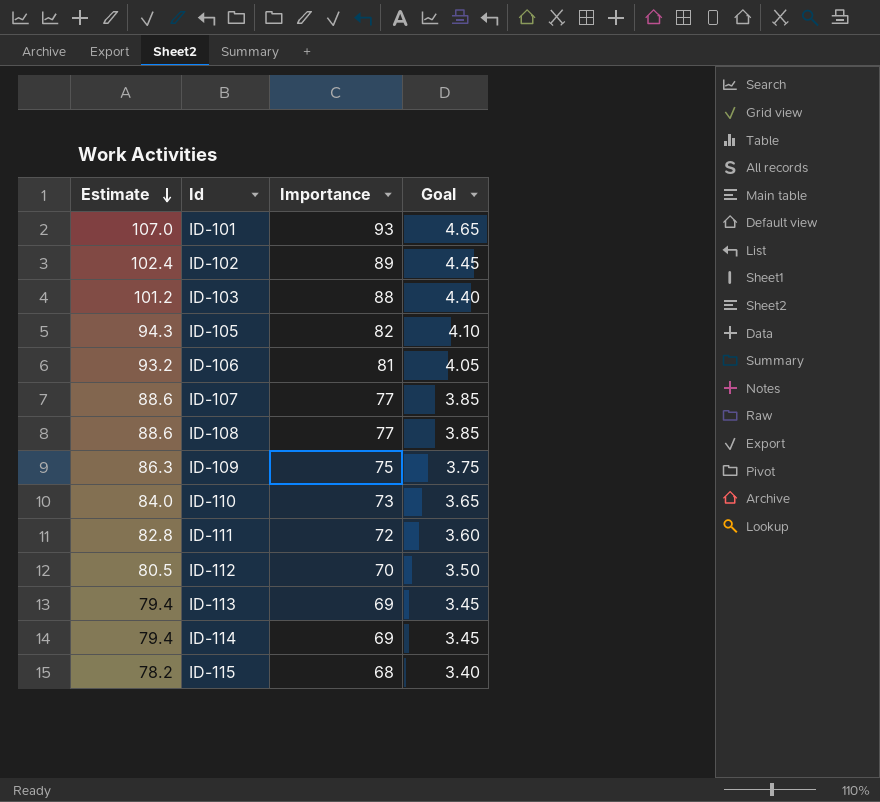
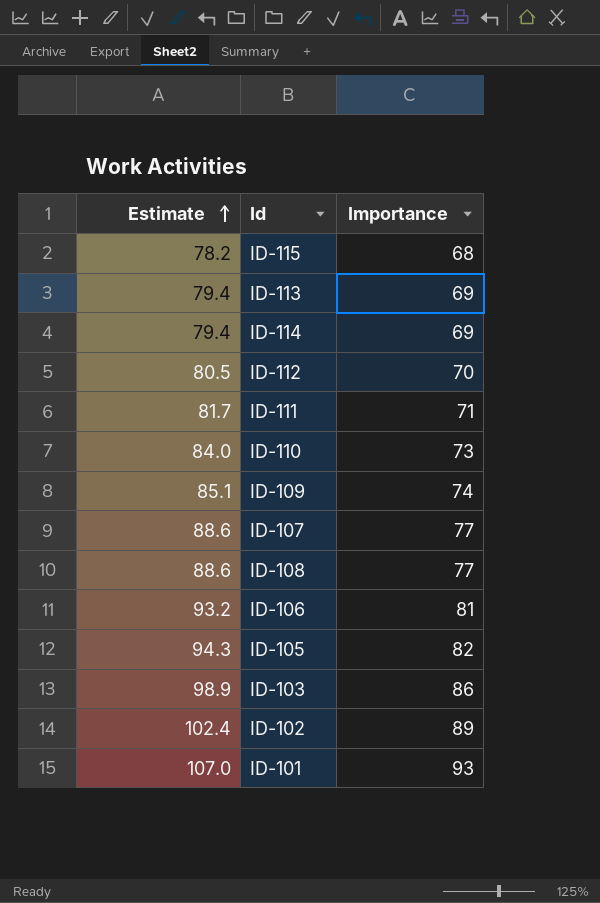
row order: Estimate descending -> Estimate ascending
column Goal | formula: [Importance] * 0.05 -> none
ID-111 | Estimate: 82.8 -> 81.7
ID-111 | Importance: 72 -> 71
ID-109 | Estimate: 86.3 -> 85.1
ID-109 | Importance: 75 -> 74
ID-103 | Estimate: 101.2 -> 98.9
ID-103 | Importance: 88 -> 86

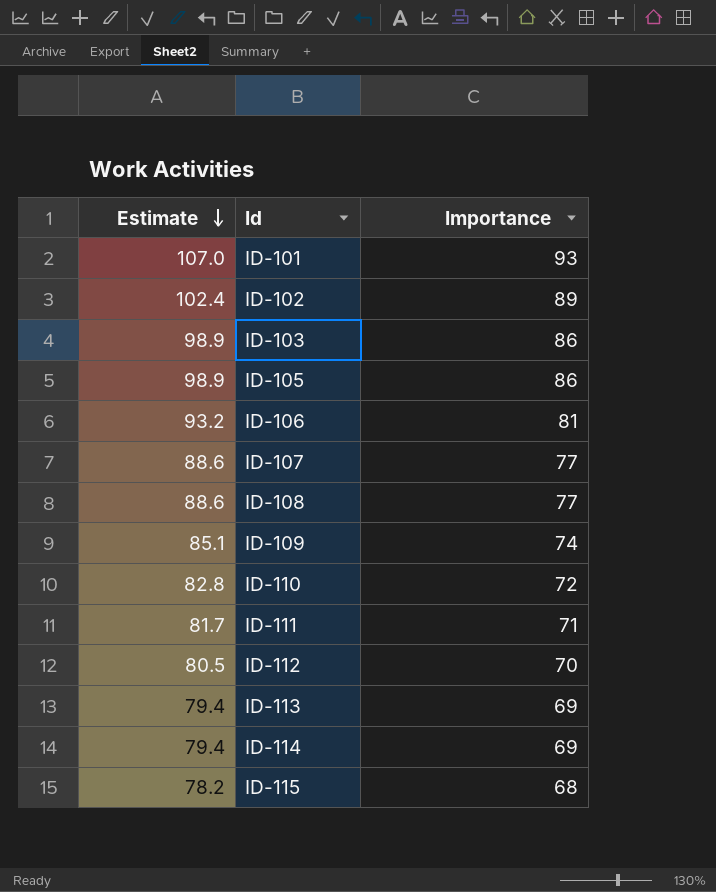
row order: Estimate ascending -> Estimate descending
ID-105 | Estimate: 94.3 -> 98.9
ID-105 | Importance: 82 -> 86
ID-110 | Estimate: 84.0 -> 82.8
ID-110 | Importance: 73 -> 72

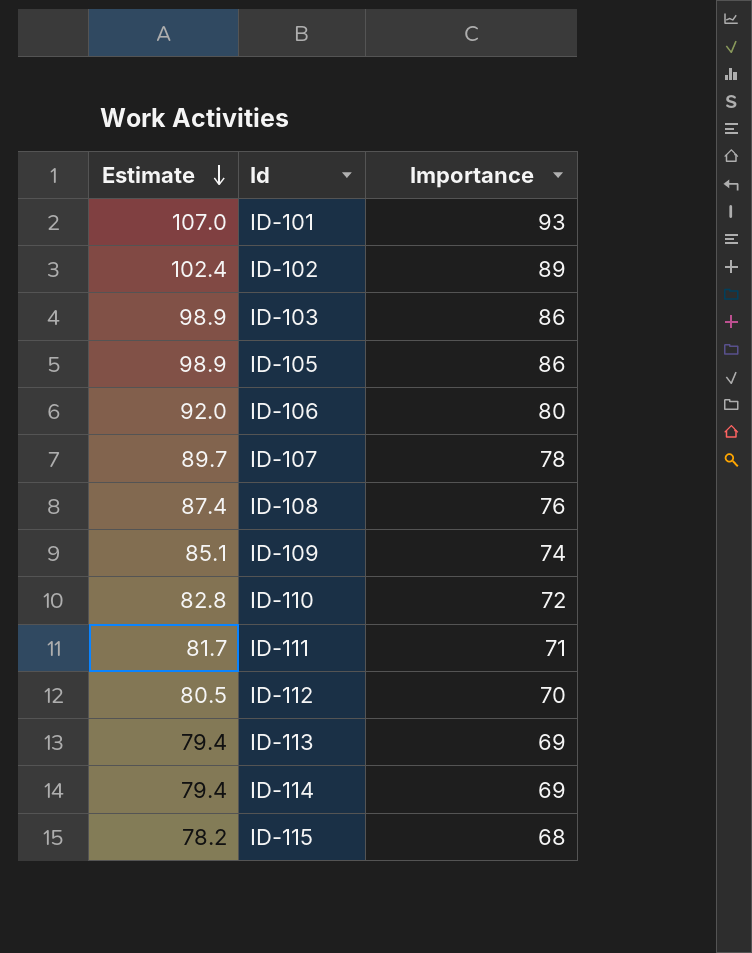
ID-106 | Estimate: 93.2 -> 92.0
ID-106 | Importance: 81 -> 80
ID-107 | Estimate: 88.6 -> 89.7
ID-107 | Importance: 77 -> 78
ID-108 | Estimate: 88.6 -> 87.4
ID-108 | Importance: 77 -> 76

